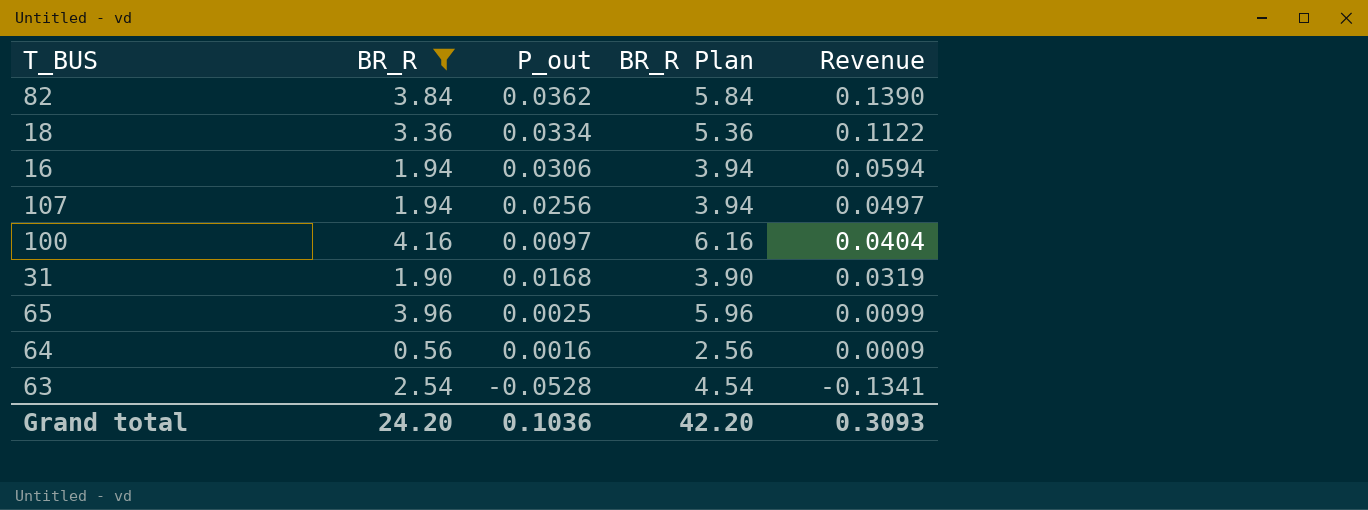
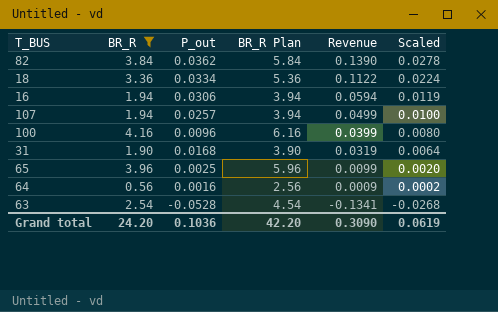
column Scaled | formula: none -> [Revenue] * 0.2
107 | P_out: 0.0256 -> 0.0257
107 | Revenue: 0.0497 -> 0.0499
100 | P_out: 0.0097 -> 0.0096
100 | Revenue: 0.0404 -> 0.0399
Grand total | Revenue: 0.3093 -> 0.3090

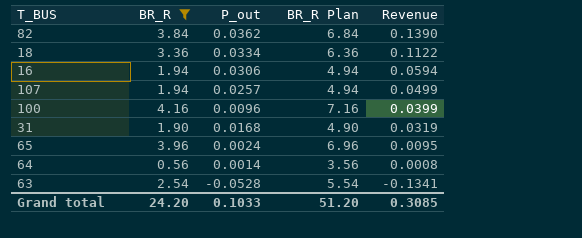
column Scaled | formula: [Revenue] * 0.2 -> none
column BR_R Plan | formula: [BR_R] + 2 -> [BR_R] + 3
65 | P_out: 0.0025 -> 0.0024
65 | Revenue: 0.0099 -> 0.0095
64 | P_out: 0.0016 -> 0.0014
64 | Revenue: 0.0009 -> 0.0008
Grand total | P_out: 0.1036 -> 0.1033
Grand total | BR_R Plan: 42.20 -> 51.20
Grand total | Revenue: 0.3090 -> 0.3085

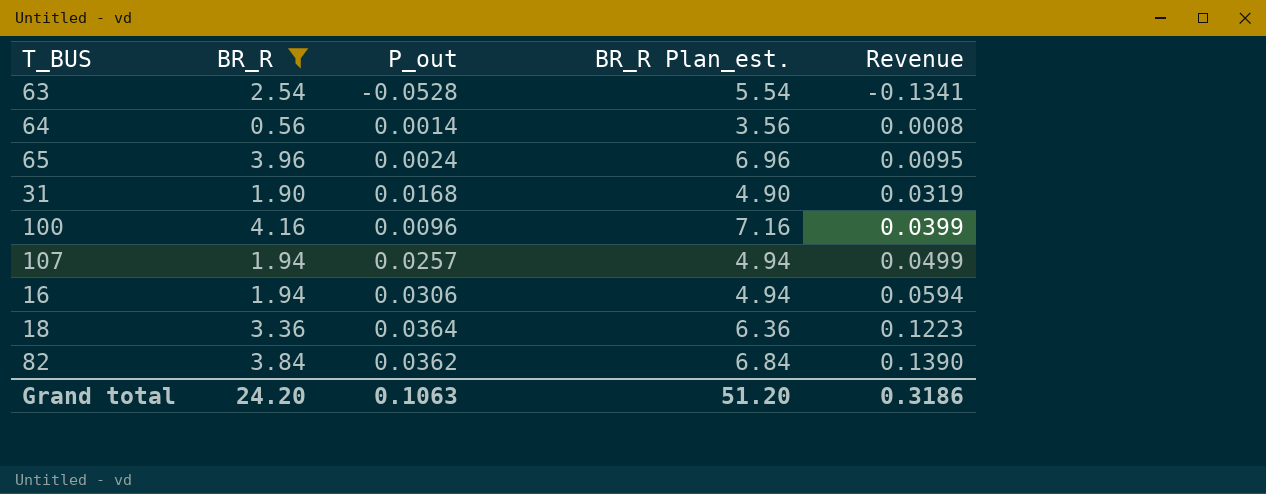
row order: Revenue descending -> Revenue ascending
column name: BR_R Plan -> BR_R Plan_est.
18 | P_out: 0.0334 -> 0.0364
18 | Revenue: 0.1122 -> 0.1223
Grand total | P_out: 0.1033 -> 0.1063
Grand total | Revenue: 0.3085 -> 0.3186

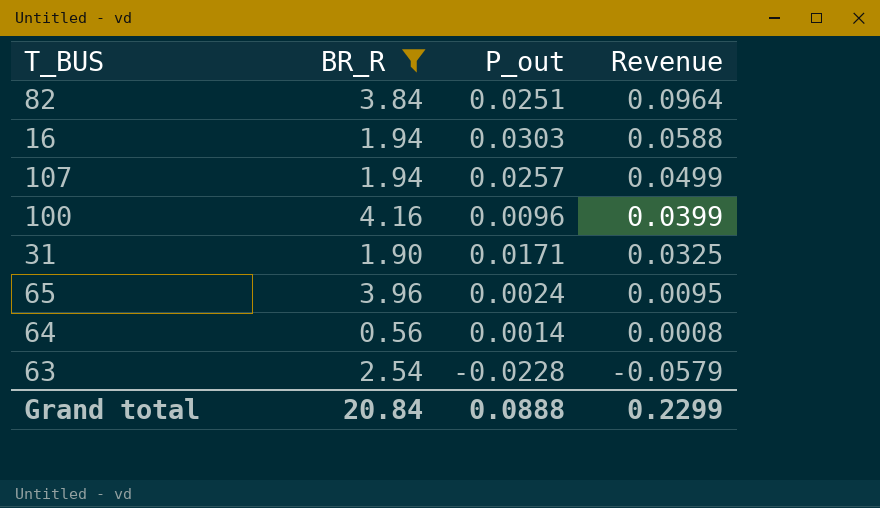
row order: Revenue ascending -> Revenue descending
column BR_R Plan_est. | formula: [BR_R] + 3 -> none
row 18: 3.36 | 0.0364 | 6.36 | 0.1223 -> none
82 | P_out: 0.0362 -> 0.0251
82 | Revenue: 0.1390 -> 0.0964
16 | P_out: 0.0306 -> 0.0303
16 | Revenue: 0.0594 -> 0.0588
31 | P_out: 0.0168 -> 0.0171
31 | Revenue: 0.0319 -> 0.0325
63 | P_out: -0.0528 -> -0.0228
63 | Revenue: -0.1341 -> -0.0579
Grand total | BR_R: 24.20 -> 20.84
Grand total | P_out: 0.1063 -> 0.0888
Grand total | Revenue: 0.3186 -> 0.2299

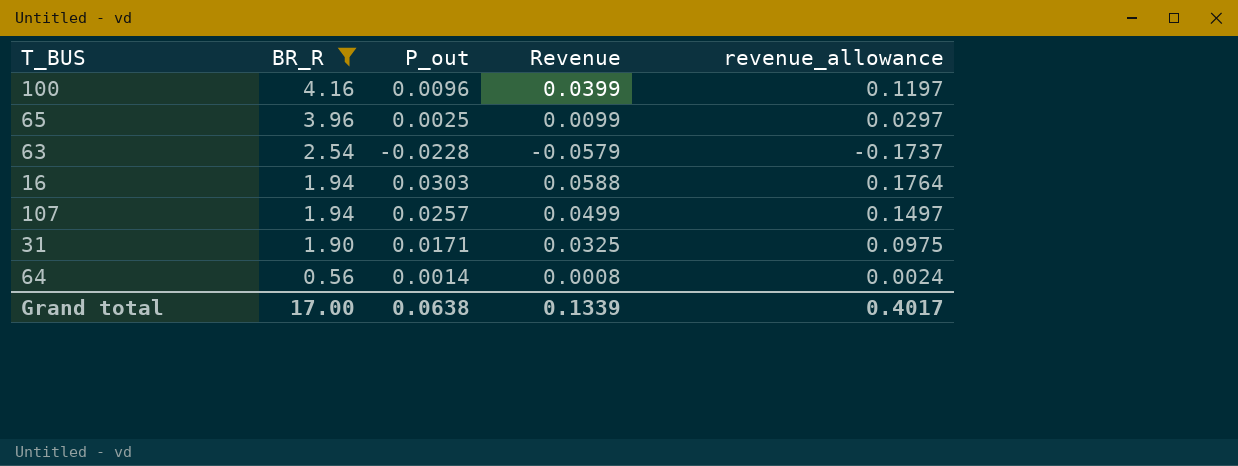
row order: Revenue descending -> BR_R descending
column revenue_allowance | formula: none -> [Revenue] * 3
row 82: 3.84 | 0.0251 | 0.0964 -> none
65 | P_out: 0.0024 -> 0.0025
65 | Revenue: 0.0095 -> 0.0099
Grand total | BR_R: 20.84 -> 17.00
Grand total | P_out: 0.0888 -> 0.0638
Grand total | Revenue: 0.2299 -> 0.1339

